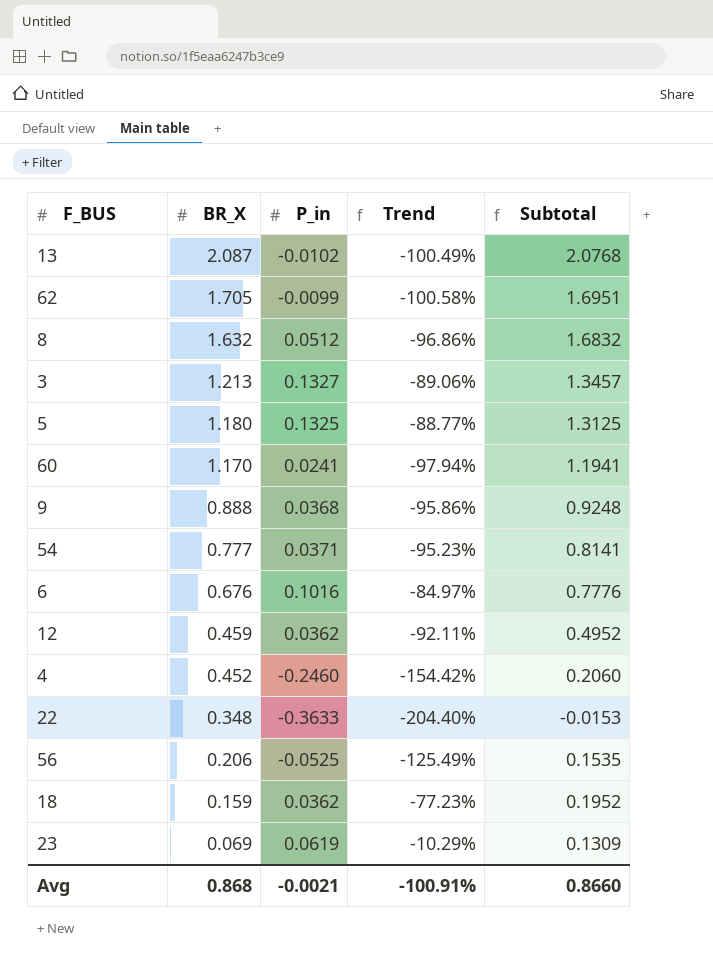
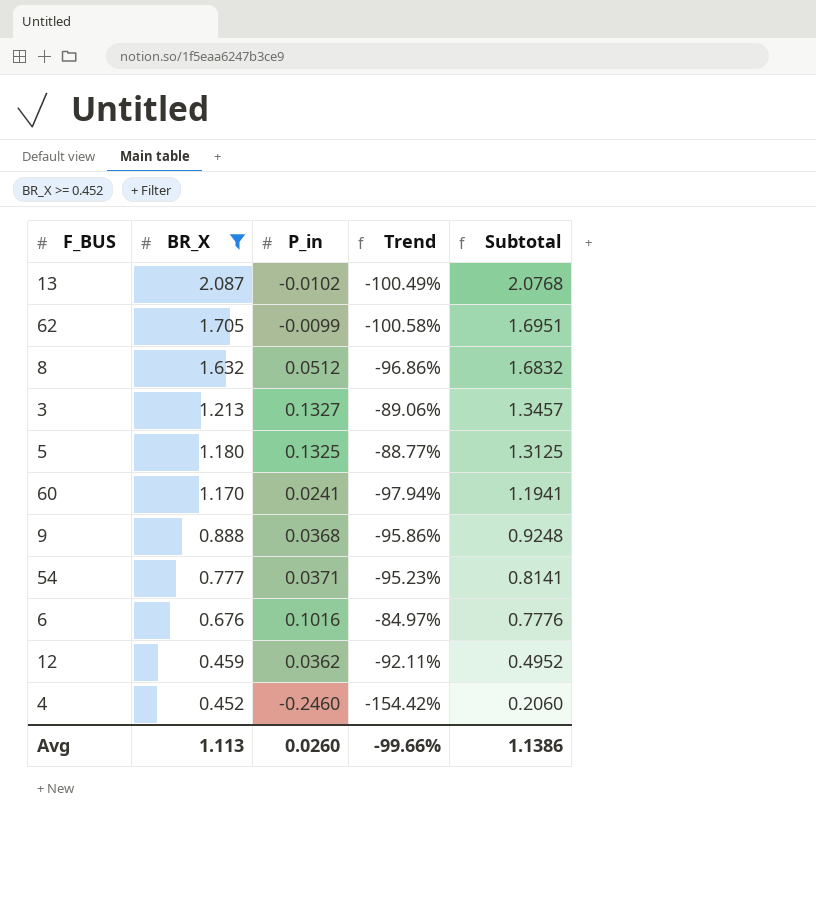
filter: none -> BR_X >= 0.452
Avg | BR_X: 0.868 -> 1.113
Avg | P_in: -0.0021 -> 0.0260
Avg | Trend: -100.91% -> -99.66%
Avg | Subtotal: 0.8660 -> 1.1386

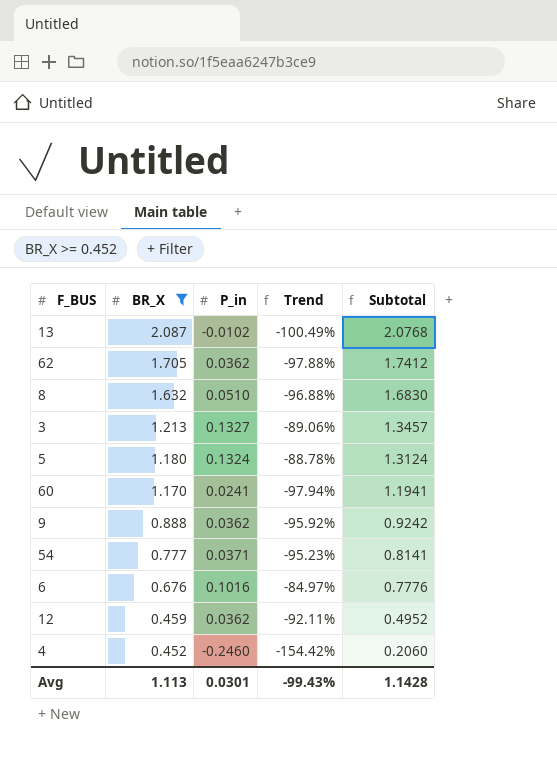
62 | P_in: -0.0099 -> 0.0362
62 | Trend: -100.58% -> -97.88%
62 | Subtotal: 1.6951 -> 1.7412
8 | P_in: 0.0512 -> 0.0510
8 | Trend: -96.86% -> -96.88%
8 | Subtotal: 1.6832 -> 1.6830
5 | P_in: 0.1325 -> 0.1324
5 | Trend: -88.77% -> -88.78%
5 | Subtotal: 1.3125 -> 1.3124
9 | P_in: 0.0368 -> 0.0362
9 | Trend: -95.86% -> -95.92%
9 | Subtotal: 0.9248 -> 0.9242
Avg | P_in: 0.0260 -> 0.0301
Avg | Trend: -99.66% -> -99.43%
Avg | Subtotal: 1.1386 -> 1.1428

